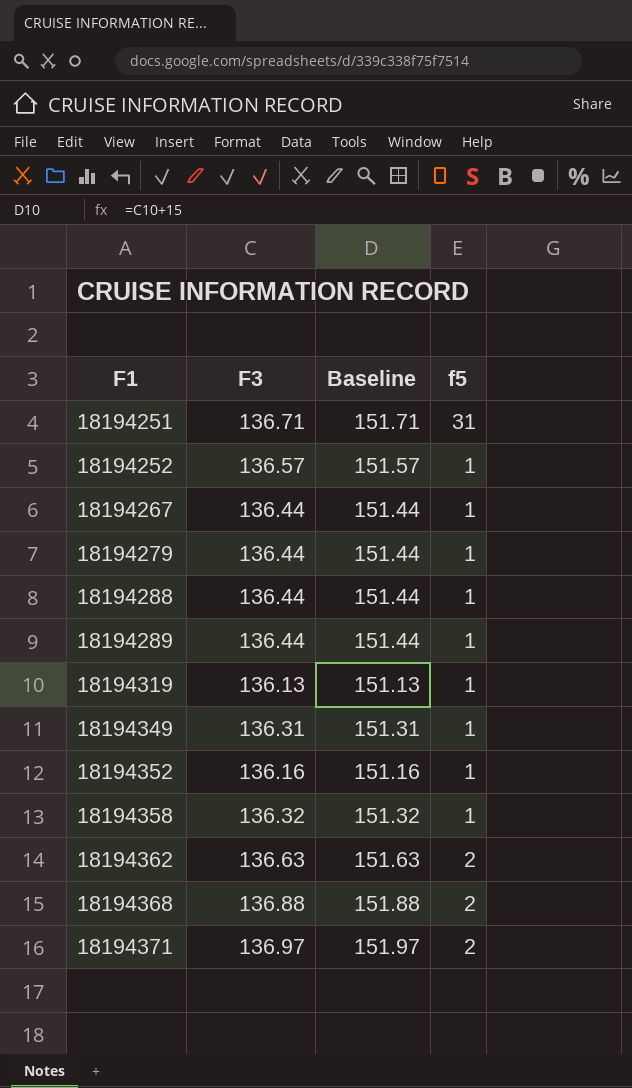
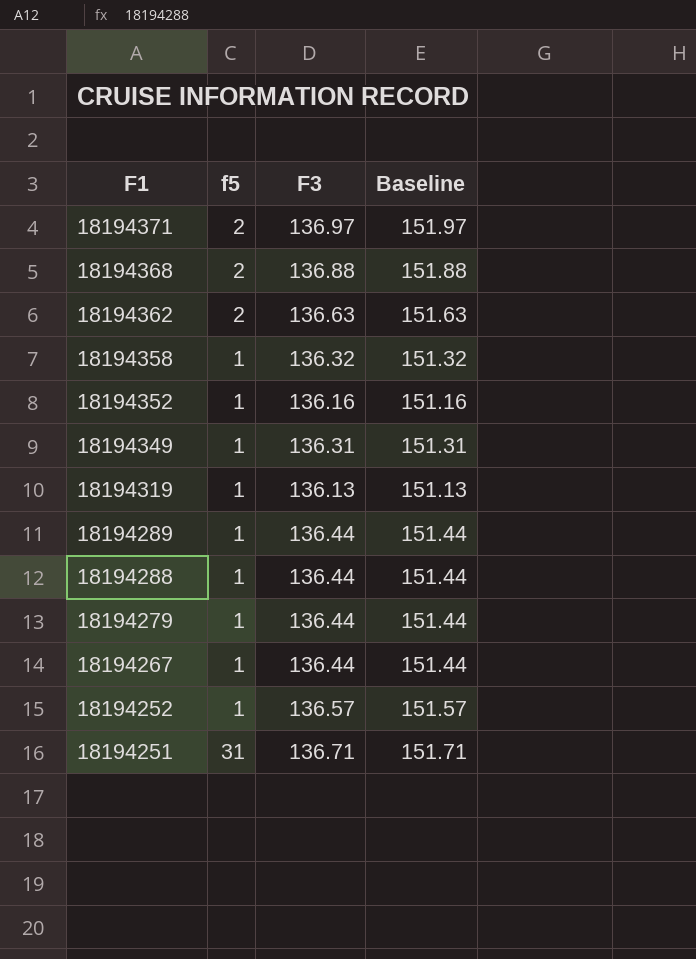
row order: F1 ascending -> F1 descending
column f5 | position: 4 -> 2

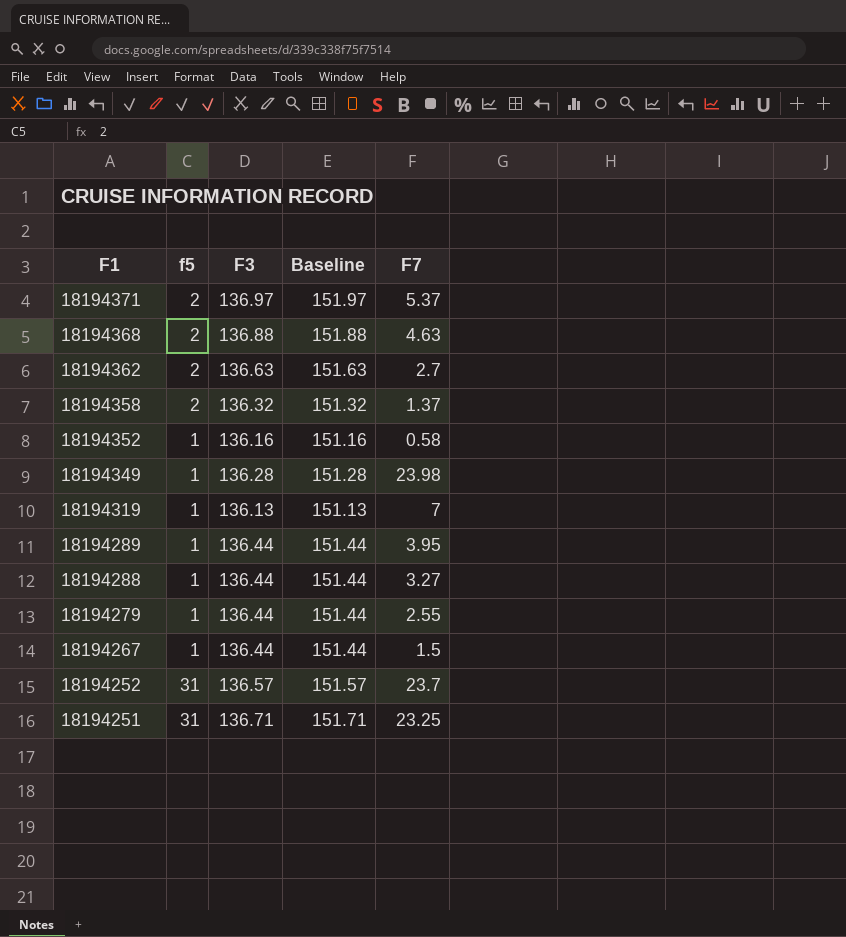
column F7 | position: none -> 5
18194358 | f5: 1 -> 2
18194349 | F3: 136.31 -> 136.28
18194349 | Baseline: 151.31 -> 151.28
18194252 | f5: 1 -> 31

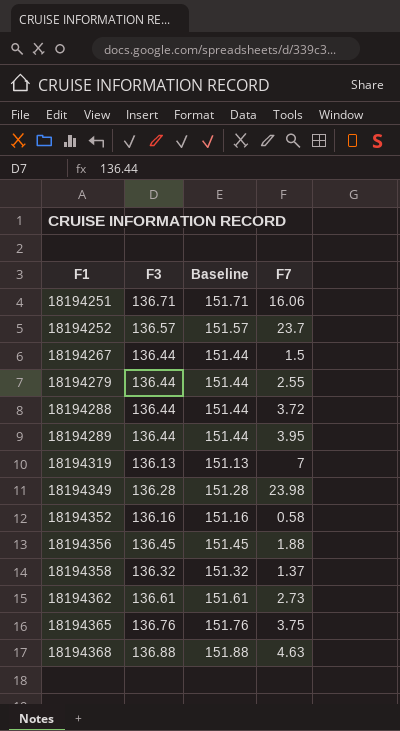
row order: F1 descending -> F1 ascending
column f5 | position: 2 -> none
row 18194371: 2 | 136.97 | 151.97 | 5.37 -> none
18194251 | F7: 23.25 -> 16.06
18194288 | F7: 3.27 -> 3.72
row 18194356: none -> 136.45 | 151.45 | 1.88
18194362 | F3: 136.63 -> 136.61
18194362 | Baseline: 151.63 -> 151.61
18194362 | F7: 2.7 -> 2.73
row 18194365: none -> 136.76 | 151.76 | 3.75

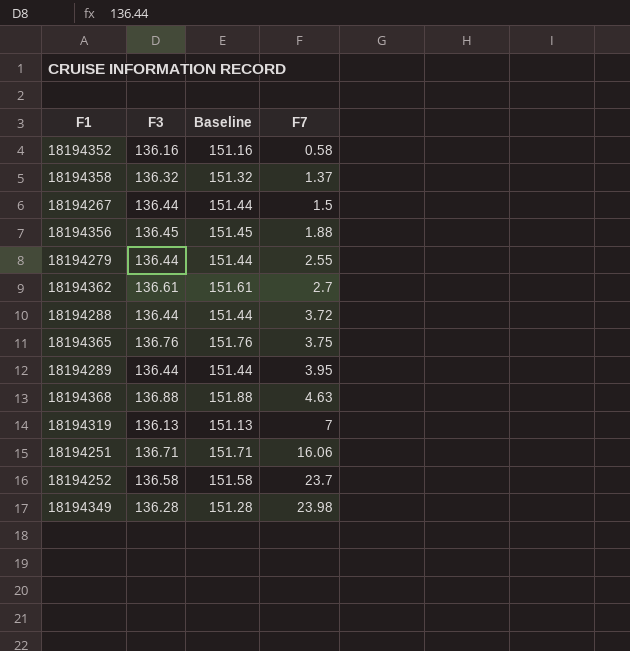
row order: F1 ascending -> F7 ascending
18194362 | F7: 2.73 -> 2.7
18194252 | F3: 136.57 -> 136.58
18194252 | Baseline: 151.57 -> 151.58

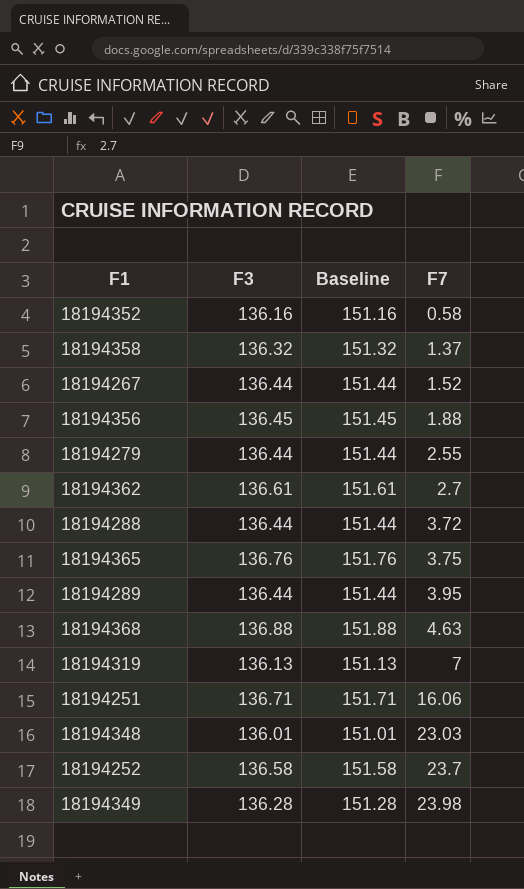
18194267 | F7: 1.5 -> 1.52
row 18194348: none -> 136.01 | 151.01 | 23.03

